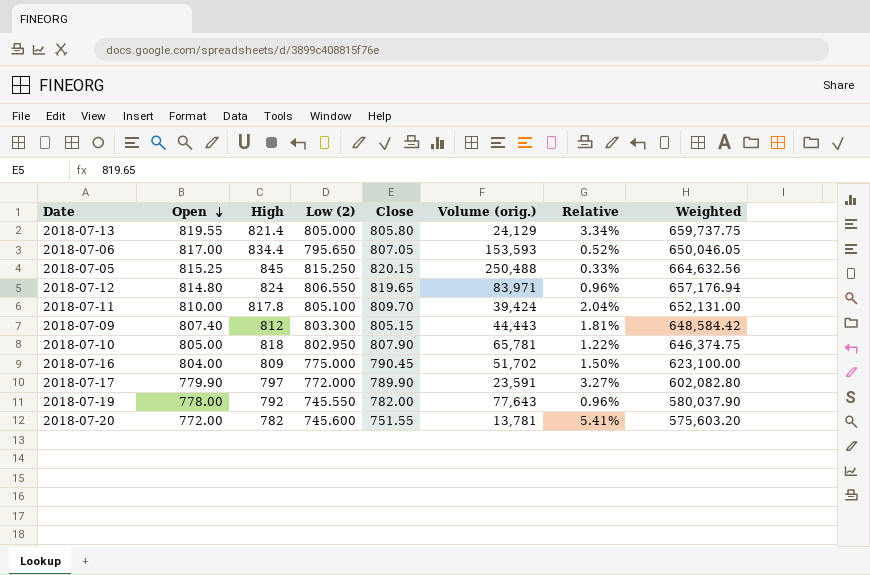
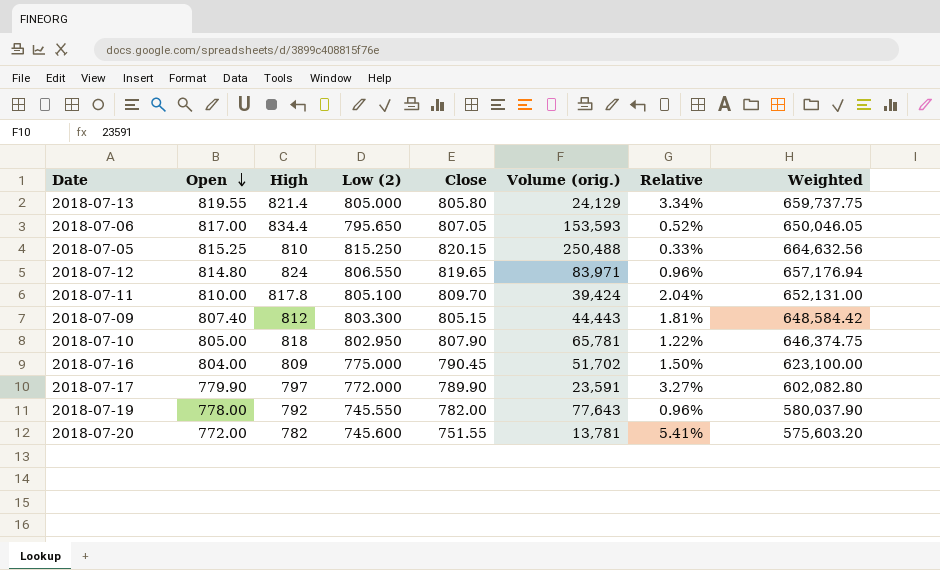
2018-07-05 | High: 845 -> 810

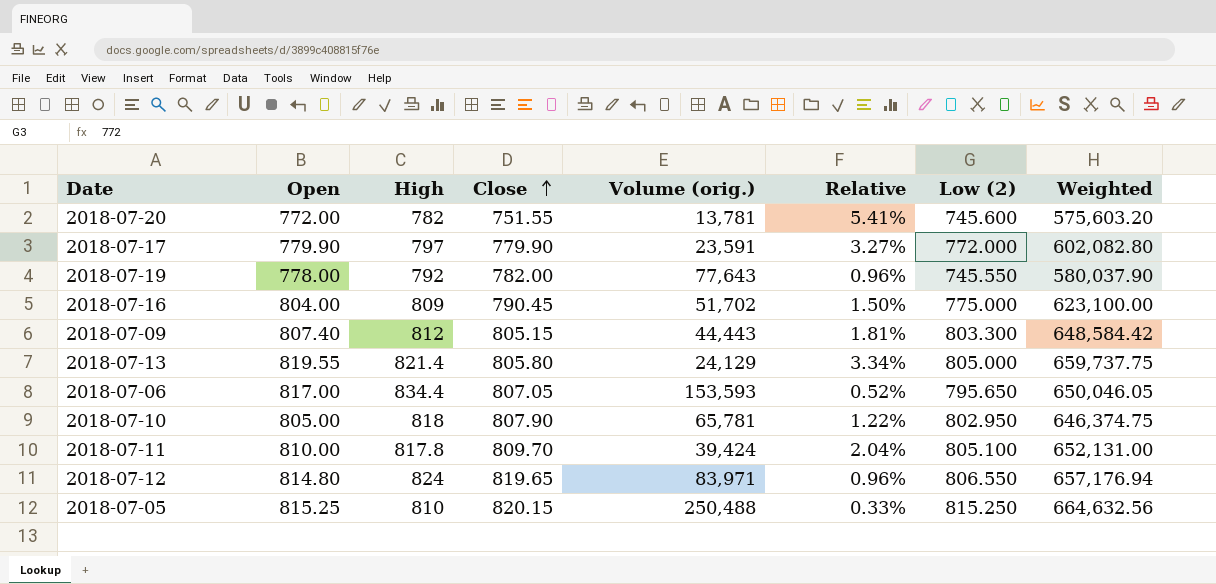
row order: Open descending -> Close ascending
column Low (2) | position: 4 -> 7
2018-07-17 | Close: 789.90 -> 779.90

